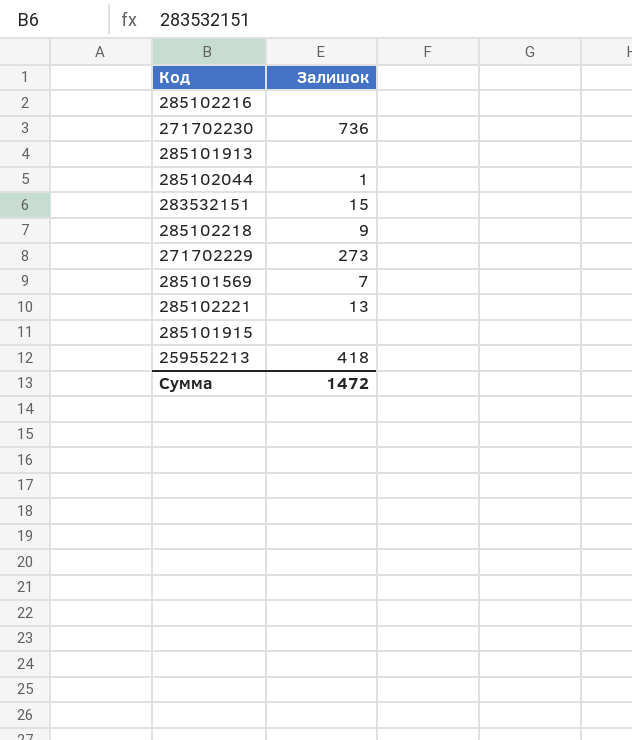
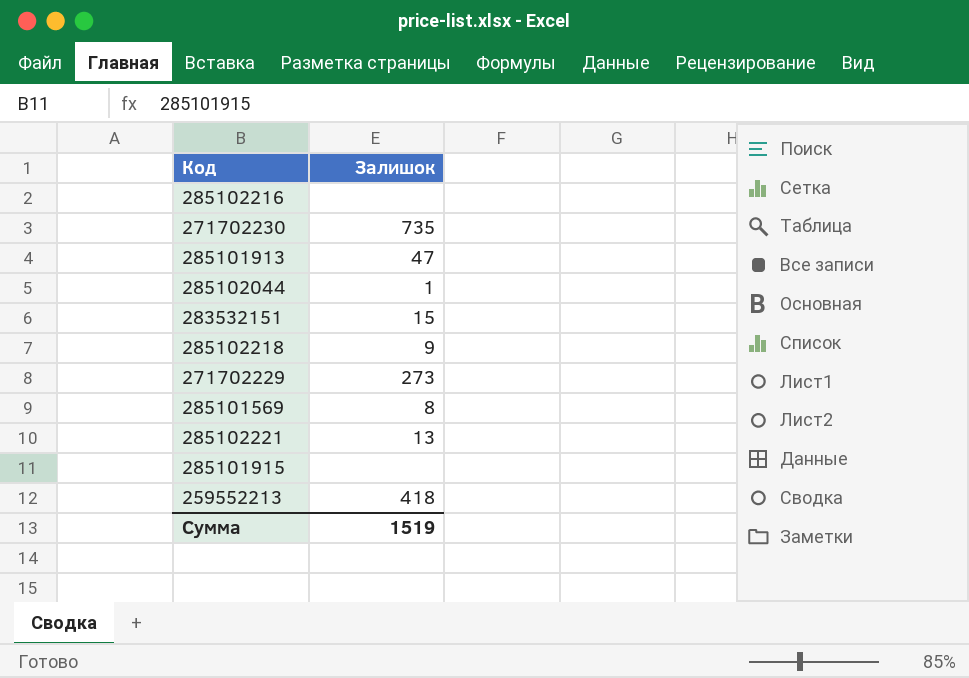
271702230 | Залишок: 736 -> 735
285101913 | Залишок: none -> 47
285101569 | Залишок: 7 -> 8
Сумма | Залишок: 1472 -> 1519

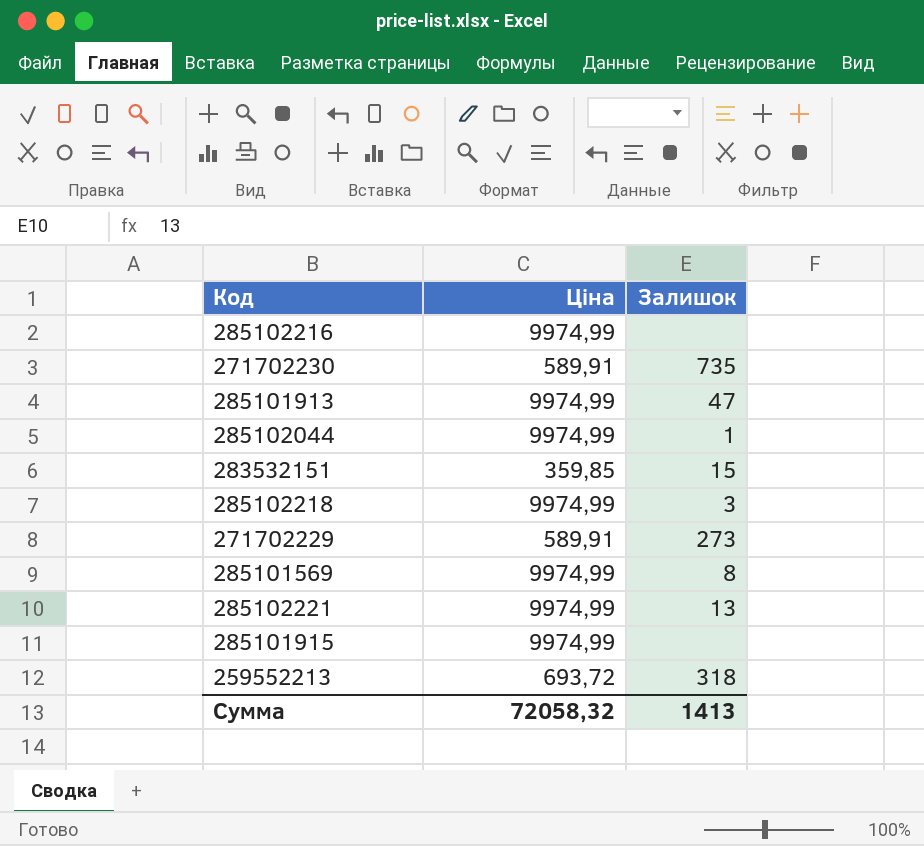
column Ціна | position: none -> 2
285102218 | Залишок: 9 -> 3
259552213 | Залишок: 418 -> 318
Сумма | Залишок: 1519 -> 1413

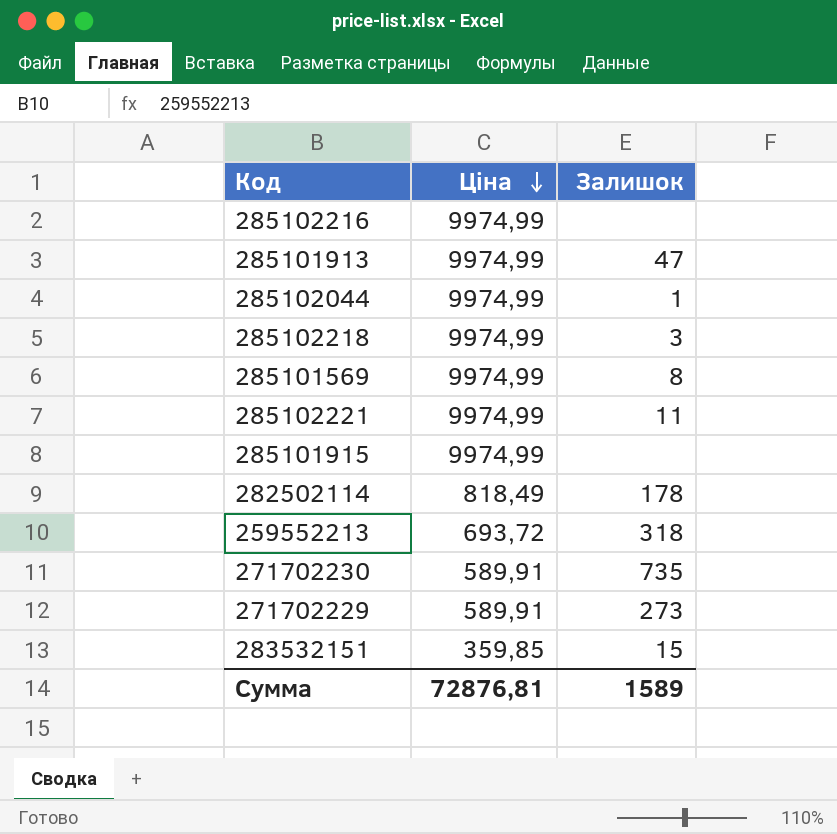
row order: none -> Ціна descending
285102221 | Залишок: 13 -> 11
row 282502114: none -> 818,49 | 178
Сумма | Ціна: 72058,32 -> 72876,81
Сумма | Залишок: 1413 -> 1589

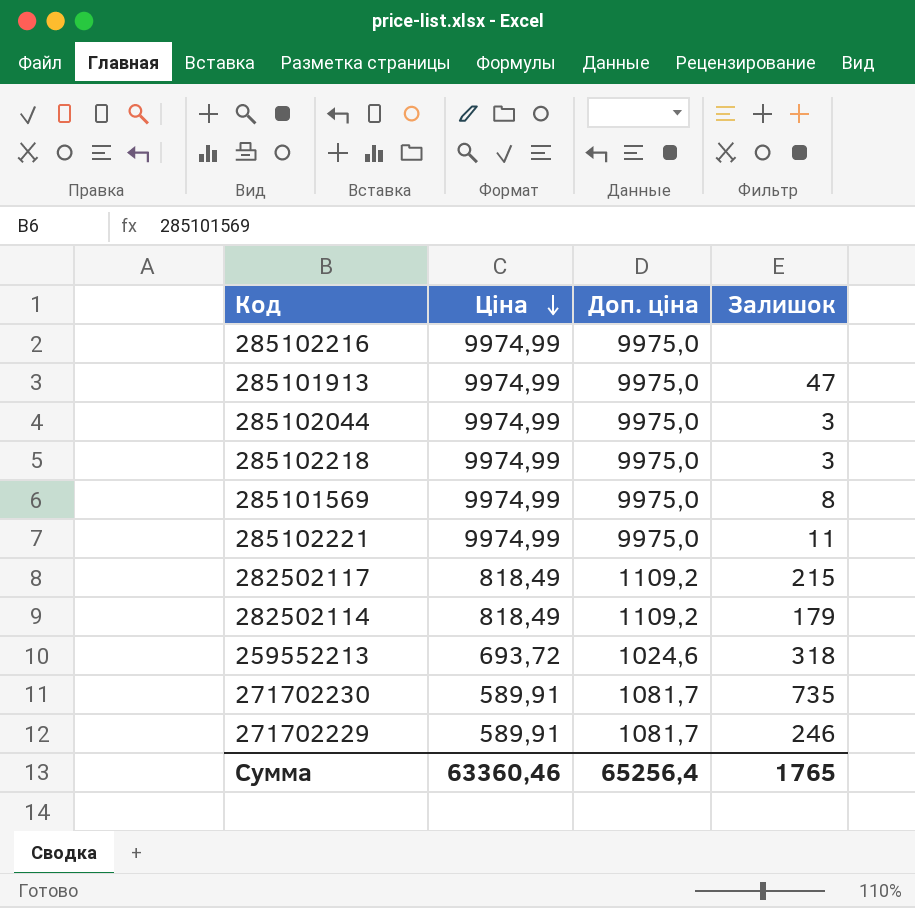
column Доп. ціна | position: none -> 3
row 285101915: 9974,99 | none -> none
row 283532151: 359,85 | 15 -> none
285102044 | Залишок: 1 -> 3
row 282502117: none -> 818,49 | 1109,2 | 215
282502114 | Залишок: 178 -> 179
271702229 | Залишок: 273 -> 246
Сумма | Ціна: 72876,81 -> 63360,46
Сумма | Залишок: 1589 -> 1765

